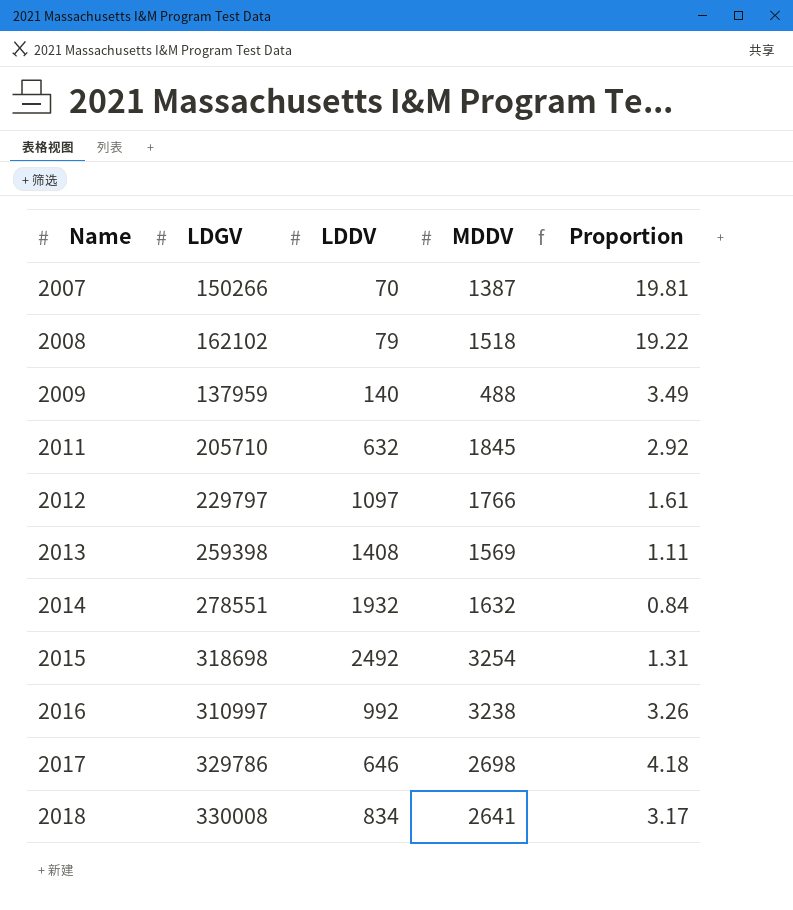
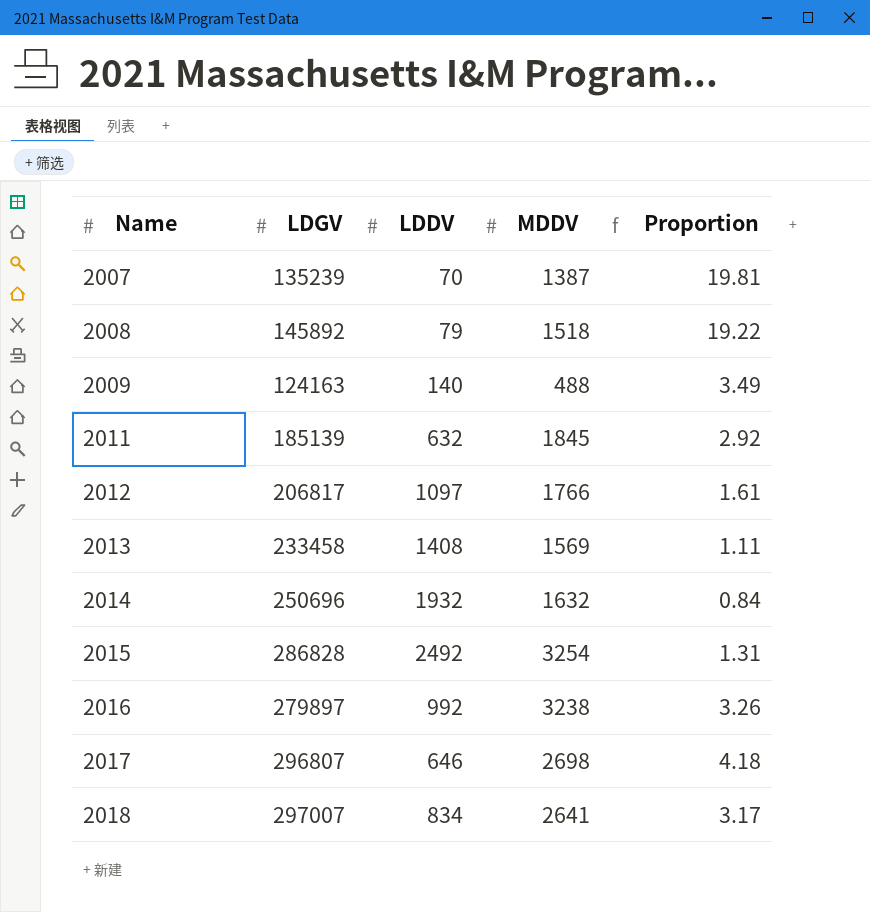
2007 | LDGV: 150266 -> 135239
2008 | LDGV: 162102 -> 145892
2009 | LDGV: 137959 -> 124163
2011 | LDGV: 205710 -> 185139
2012 | LDGV: 229797 -> 206817
2013 | LDGV: 259398 -> 233458
2014 | LDGV: 278551 -> 250696
2015 | LDGV: 318698 -> 286828
2016 | LDGV: 310997 -> 279897
2017 | LDGV: 329786 -> 296807
2018 | LDGV: 330008 -> 297007

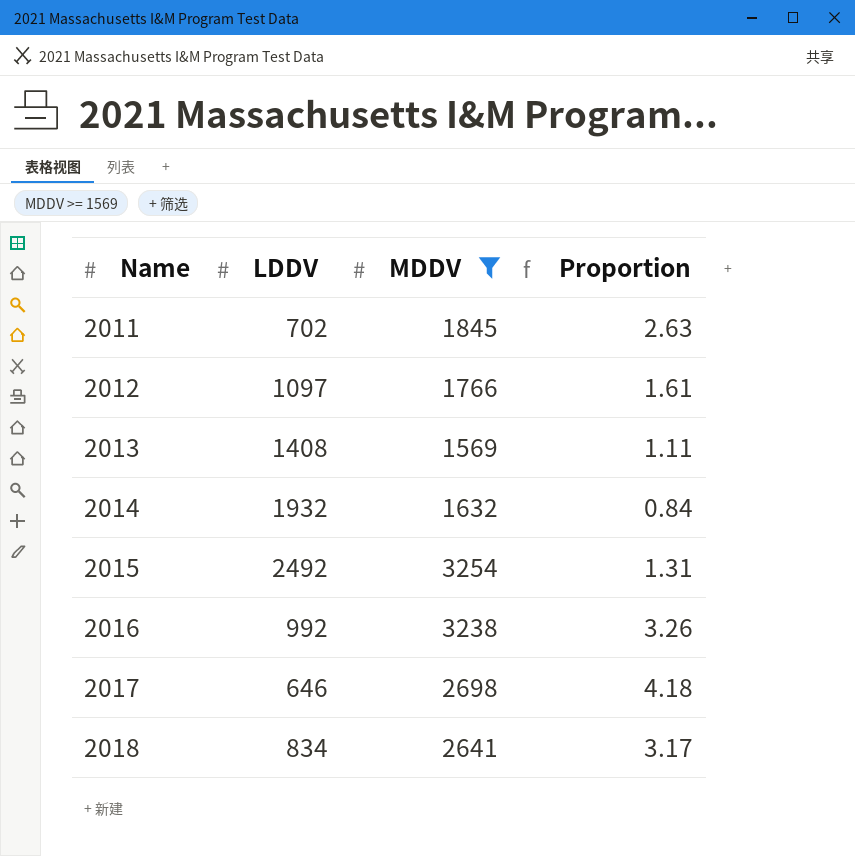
filter: none -> MDDV >= 1569
column LDGV | position: 2 -> none
2011 | LDDV: 632 -> 702
2011 | Proportion: 2.92 -> 2.63

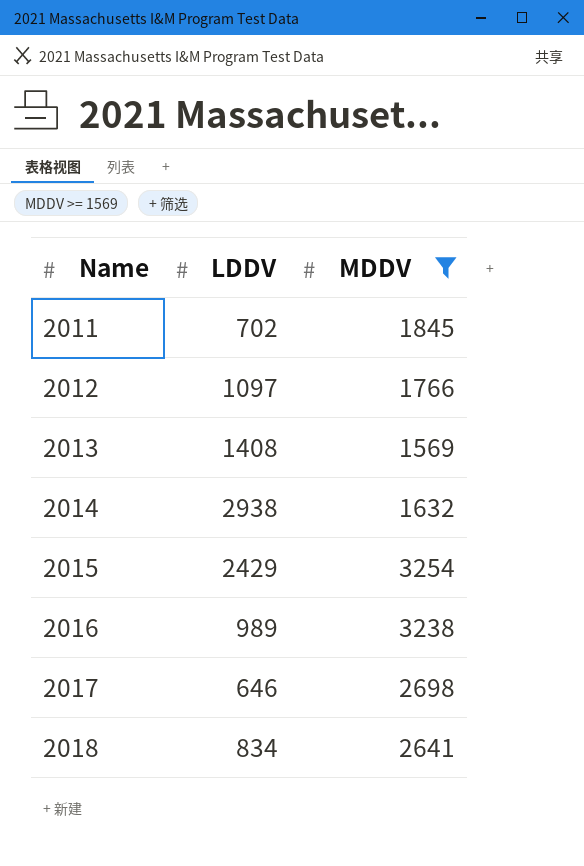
column Proportion | formula: [MDDV] / [LDDV] -> none
2014 | LDDV: 1932 -> 2938
2015 | LDDV: 2492 -> 2429
2016 | LDDV: 992 -> 989

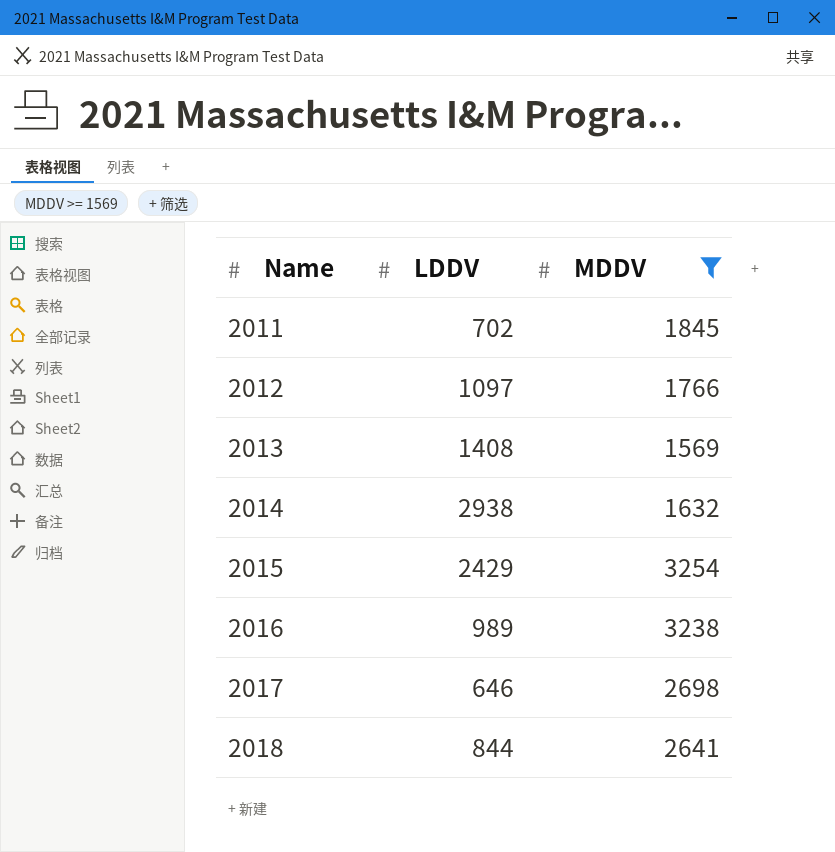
2018 | LDDV: 834 -> 844

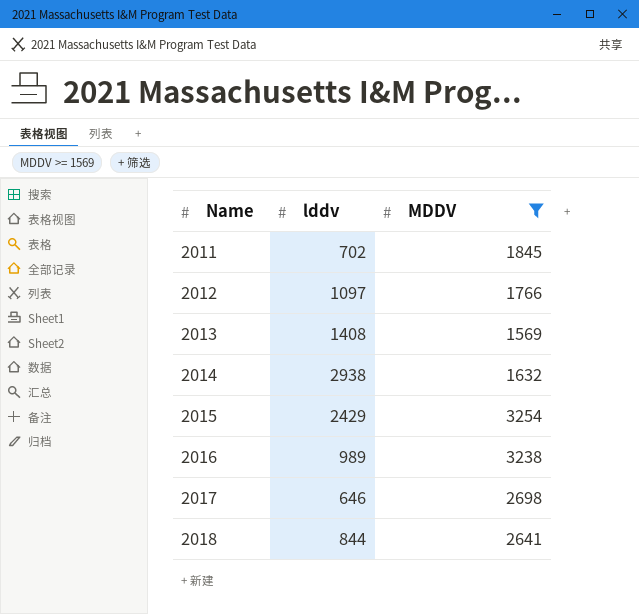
column name: LDDV -> lddv

